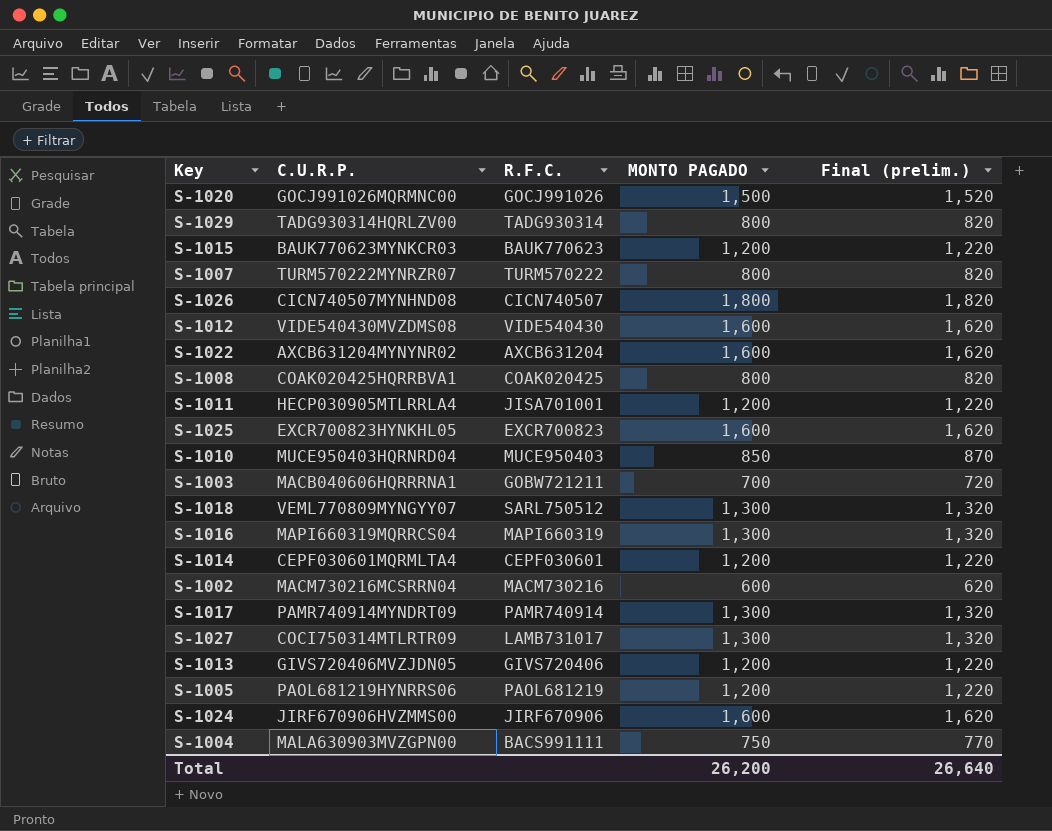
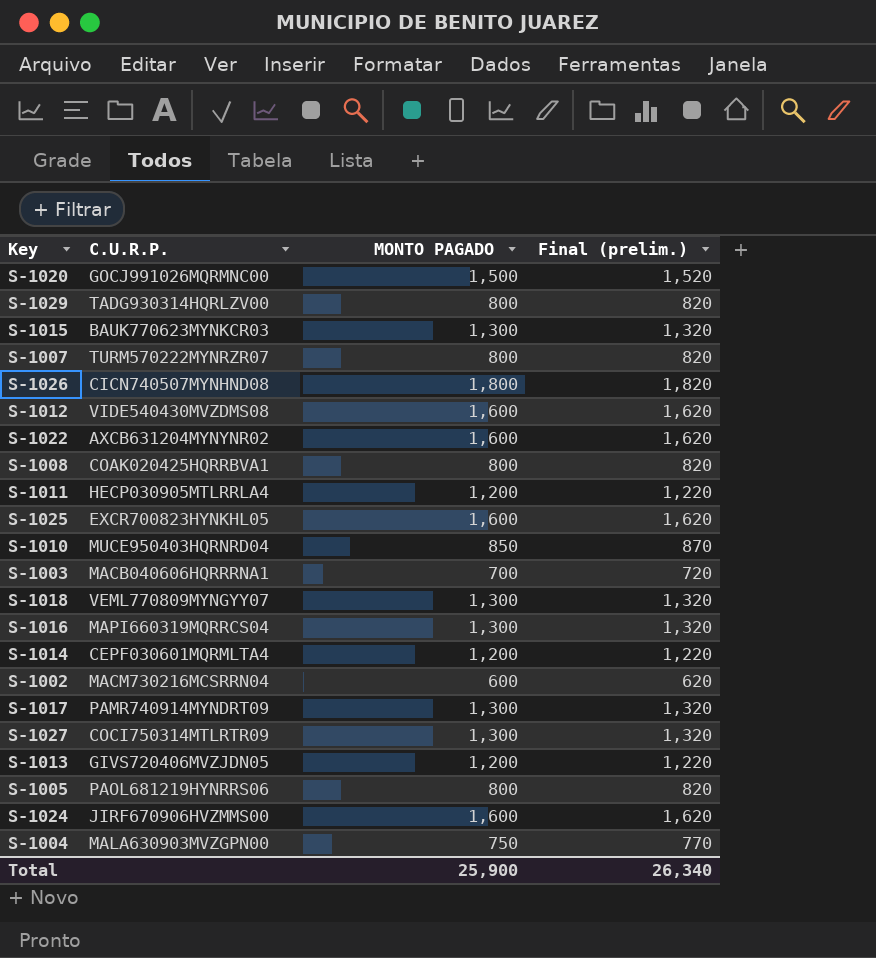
column R.F.C. | position: 3 -> none
S-1015 | MONTO PAGADO: 1,200 -> 1,300
S-1015 | Final (prelim.): 1,220 -> 1,320
S-1005 | MONTO PAGADO: 1,200 -> 800
S-1005 | Final (prelim.): 1,220 -> 820
Total | MONTO PAGADO: 26,200 -> 25,900
Total | Final (prelim.): 26,640 -> 26,340

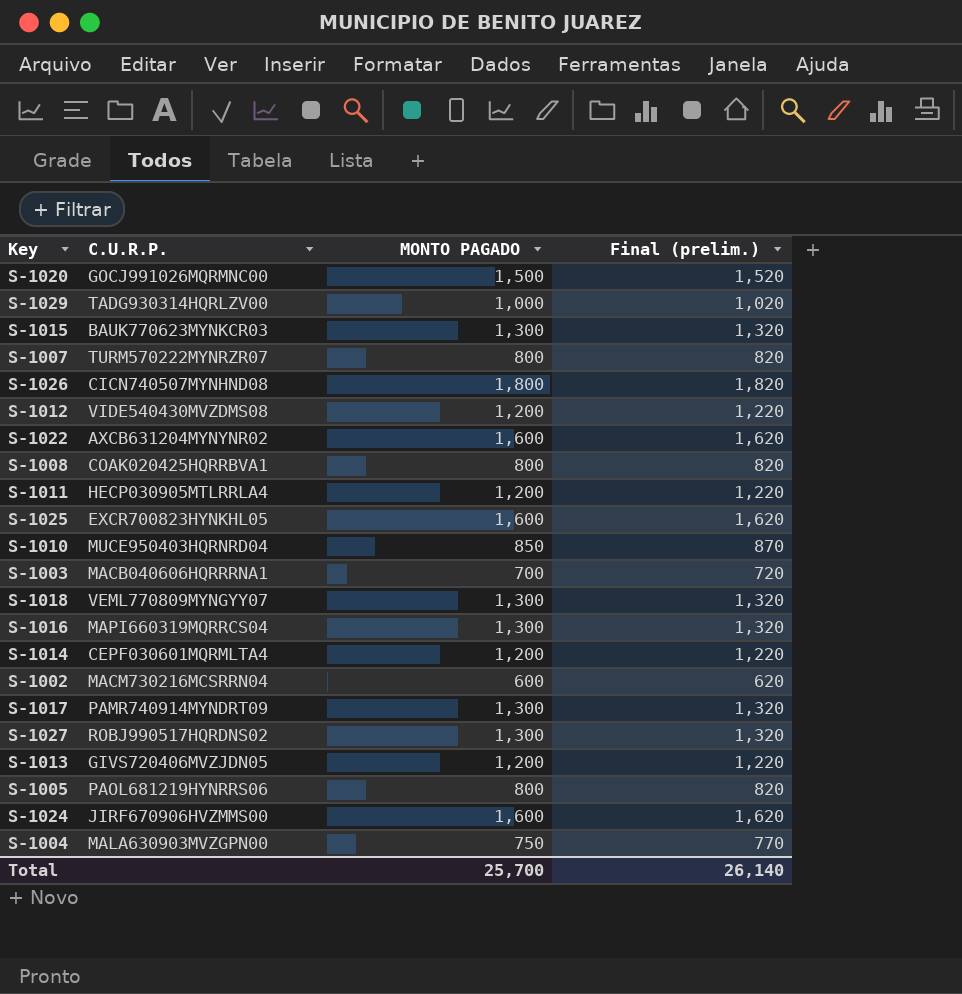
S-1029 | MONTO PAGADO: 800 -> 1,000
S-1029 | Final (prelim.): 820 -> 1,020
S-1012 | MONTO PAGADO: 1,600 -> 1,200
S-1012 | Final (prelim.): 1,620 -> 1,220
S-1027 | C.U.R.P.: COCI750314MTLRTR09 -> ROBJ990517HQRDNS02
Total | MONTO PAGADO: 25,900 -> 25,700
Total | Final (prelim.): 26,340 -> 26,140

